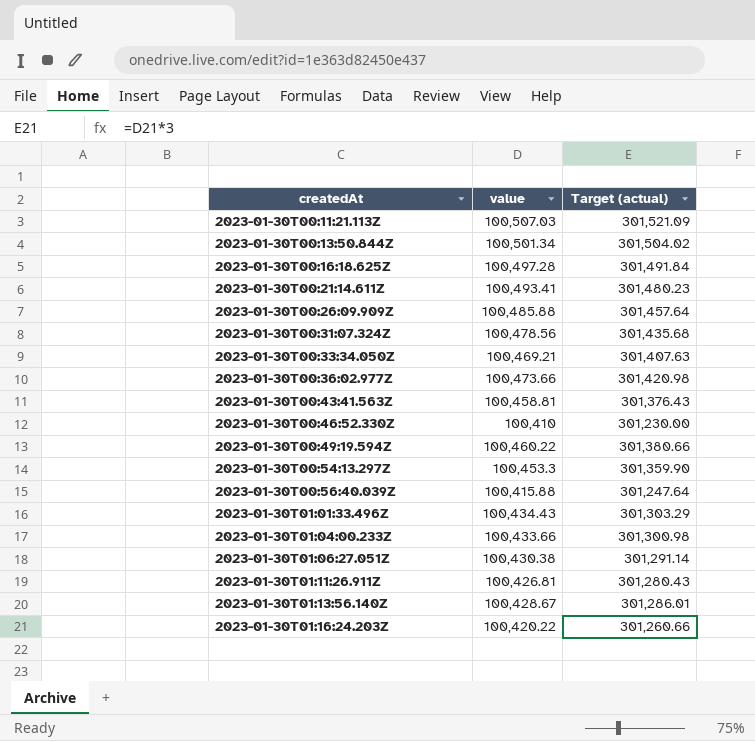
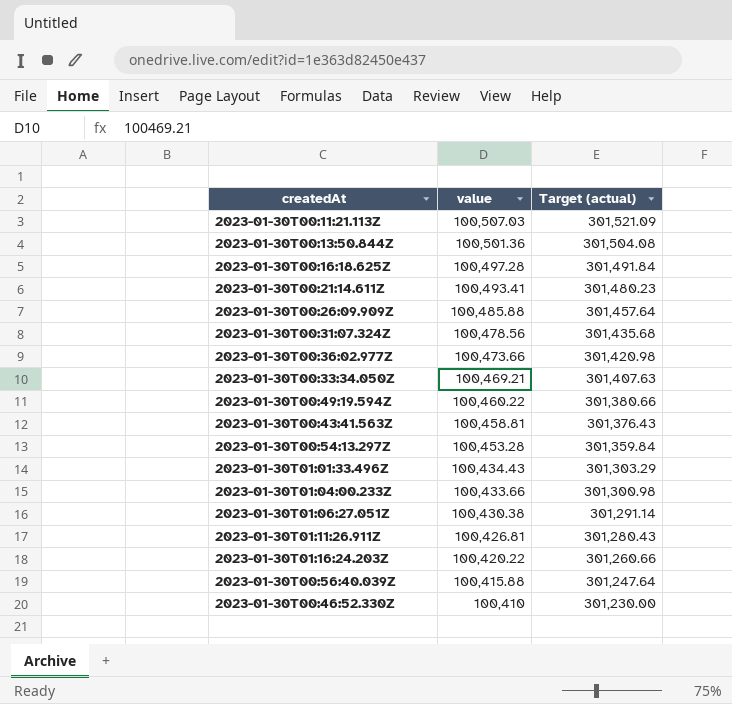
row order: createdAt ascending -> value descending
row 2023-01-30T01:13:56.140Z: 100,428.67 | 301,286.01 -> none
2023-01-30T00:13:50.844Z | value: 100,501.34 -> 100,501.36
2023-01-30T00:13:50.844Z | Target (actual): 301,504.02 -> 301,504.08
2023-01-30T00:54:13.297Z | value: 100,453.3 -> 100,453.28
2023-01-30T00:54:13.297Z | Target (actual): 301,359.90 -> 301,359.84

